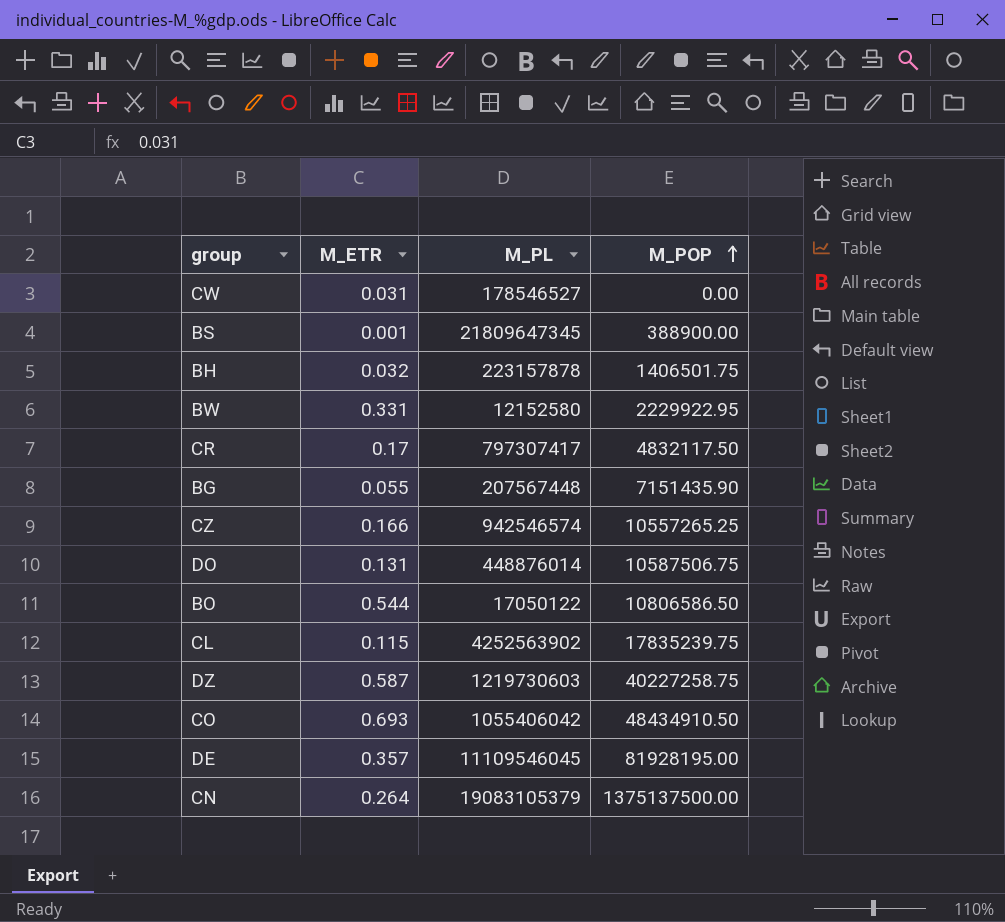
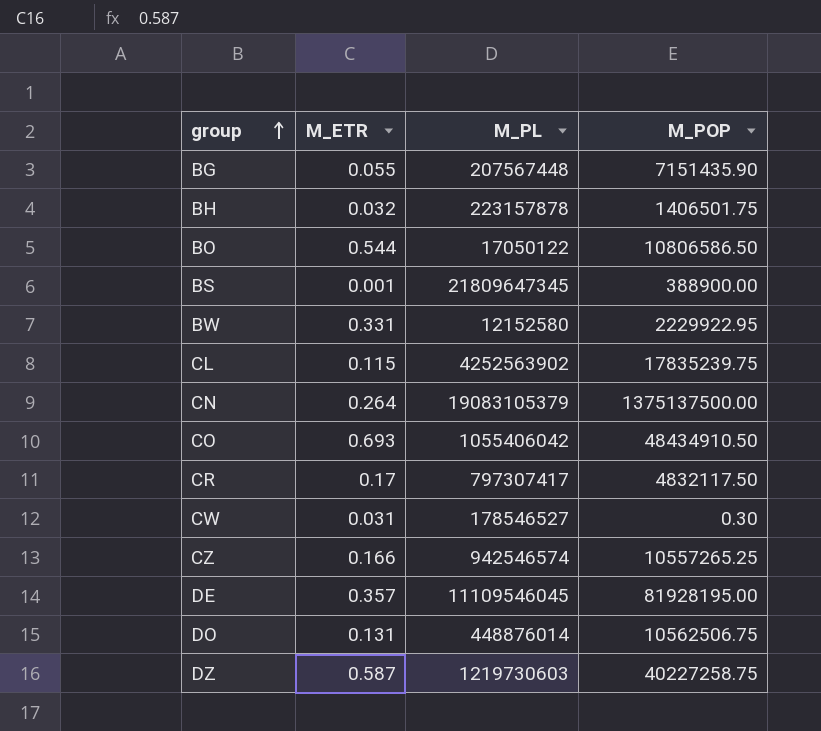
row order: M_POP ascending -> group ascending
CW | M_POP: 0.00 -> 0.30
DO | M_POP: 10587506.75 -> 10562506.75

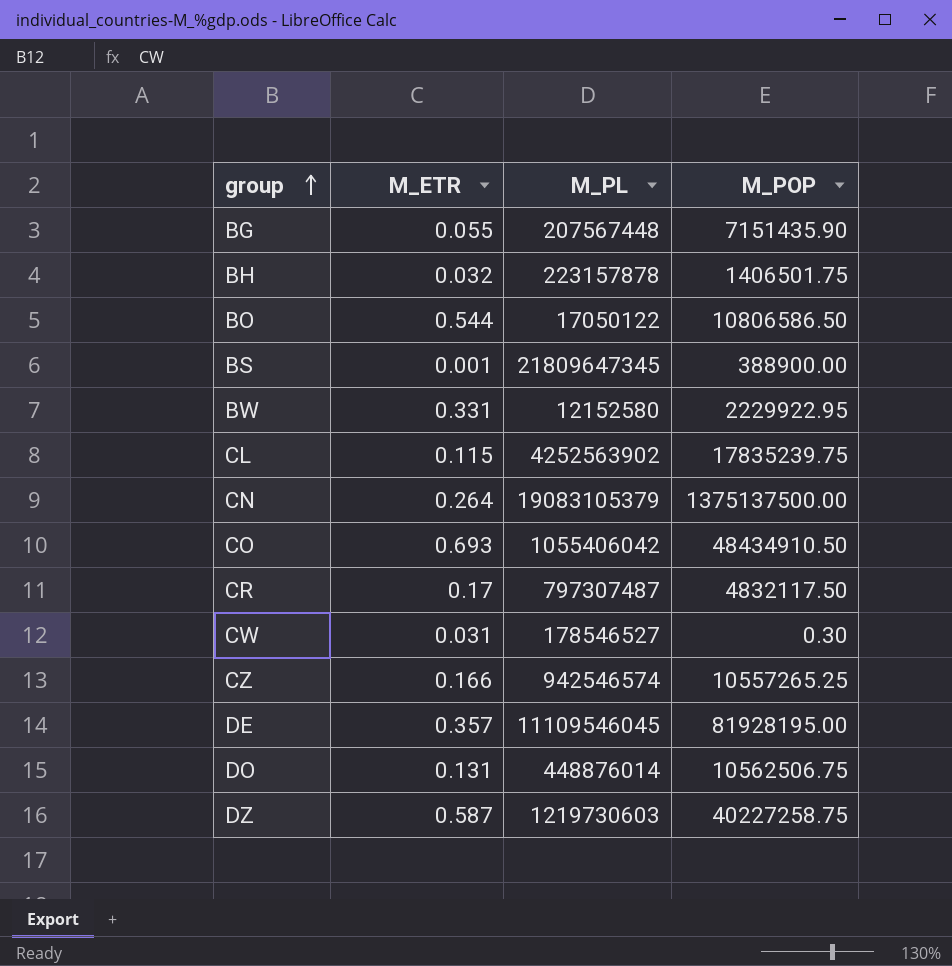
CR | M_PL: 797307417 -> 797307487

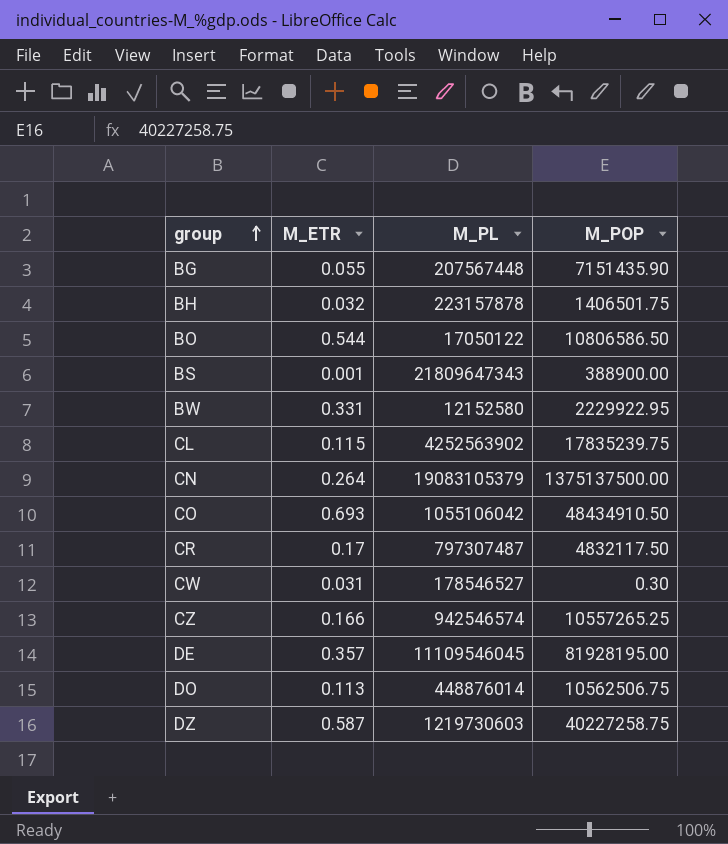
BS | M_PL: 21809647345 -> 21809647343
CO | M_PL: 1055406042 -> 1055106042
DO | M_ETR: 0.131 -> 0.113

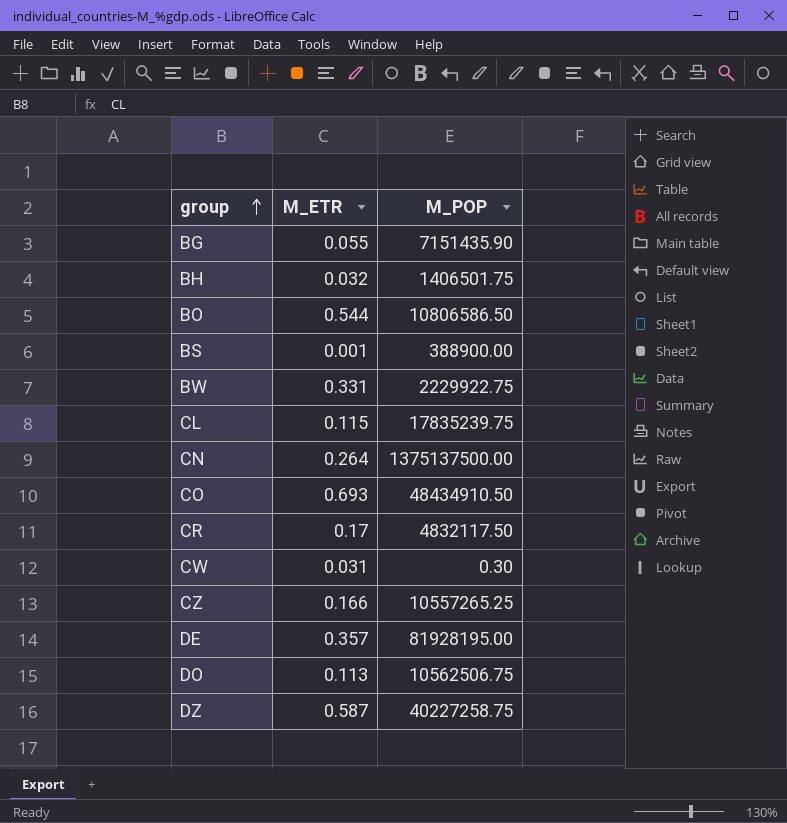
column M_PL | position: 3 -> none
BW | M_POP: 2229922.95 -> 2229922.75

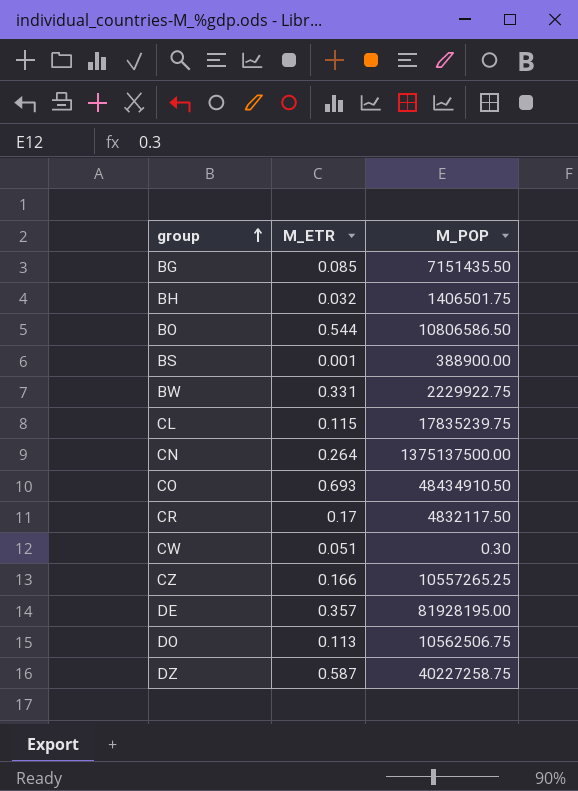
BG | M_ETR: 0.055 -> 0.085
BG | M_POP: 7151435.90 -> 7151435.50
CW | M_ETR: 0.031 -> 0.051

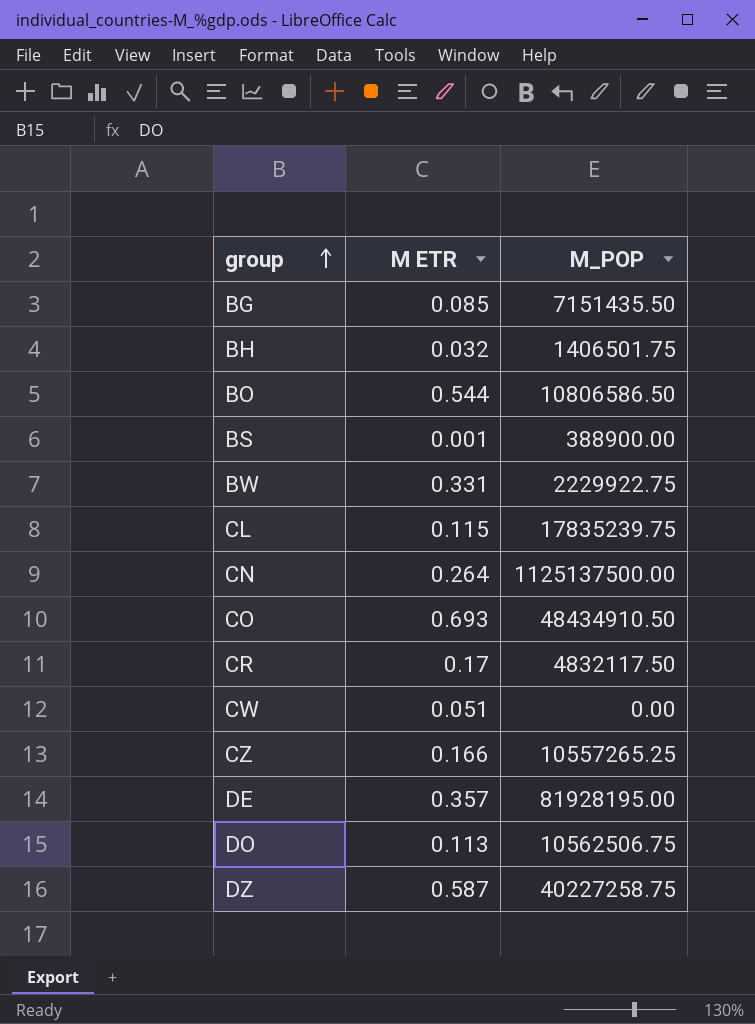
column name: M_ETR -> M ETR
CN | M_POP: 1375137500.00 -> 1125137500.00
CW | M_POP: 0.30 -> 0.00

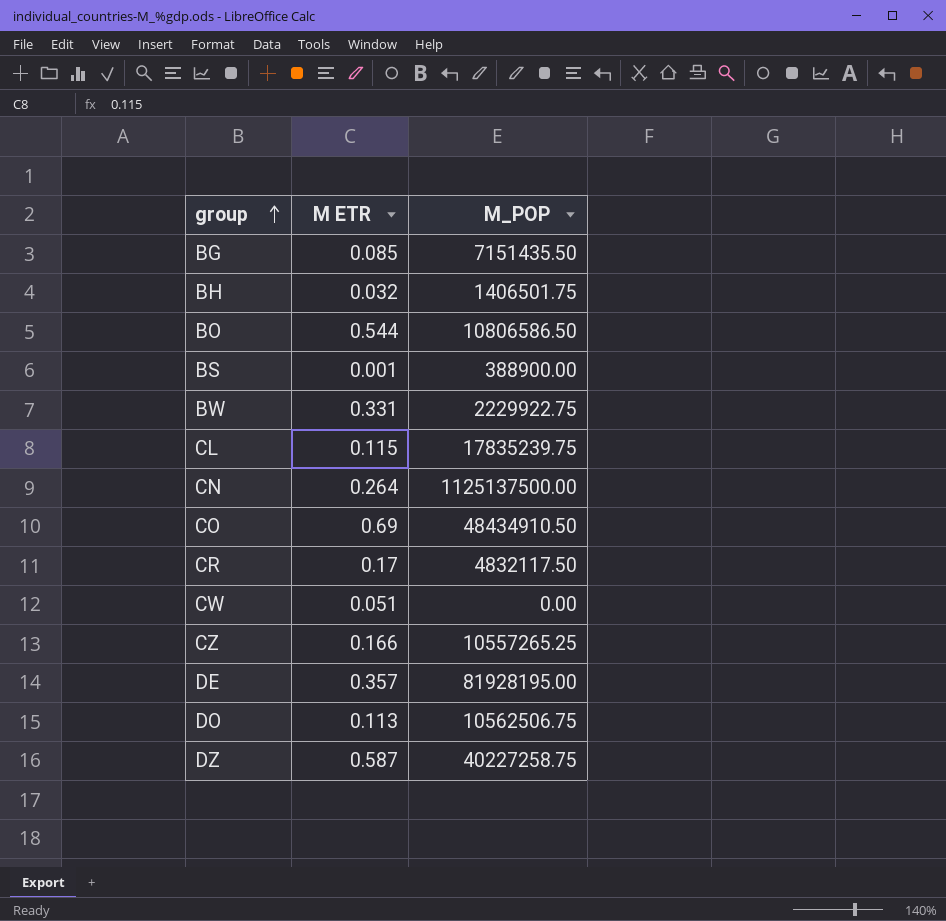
CO | M ETR: 0.693 -> 0.69

